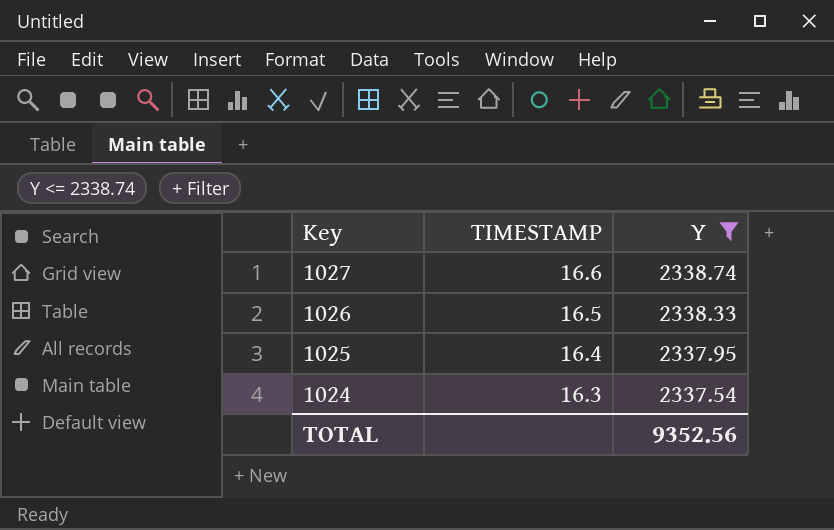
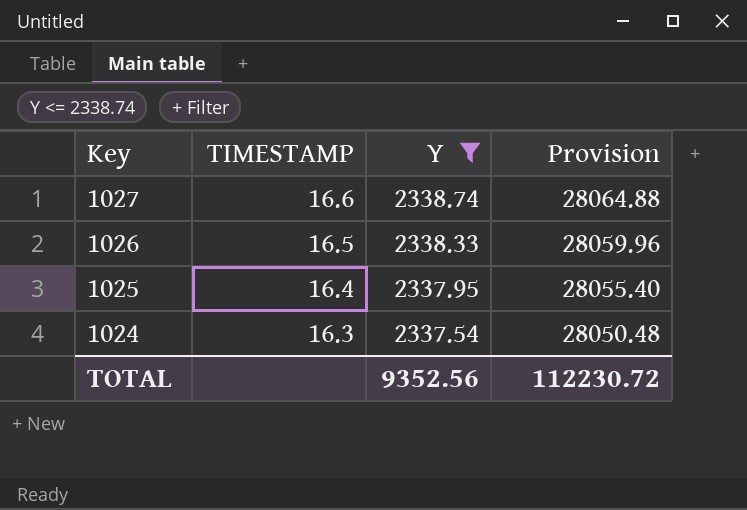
column Provision | formula: none -> [Y] * 12

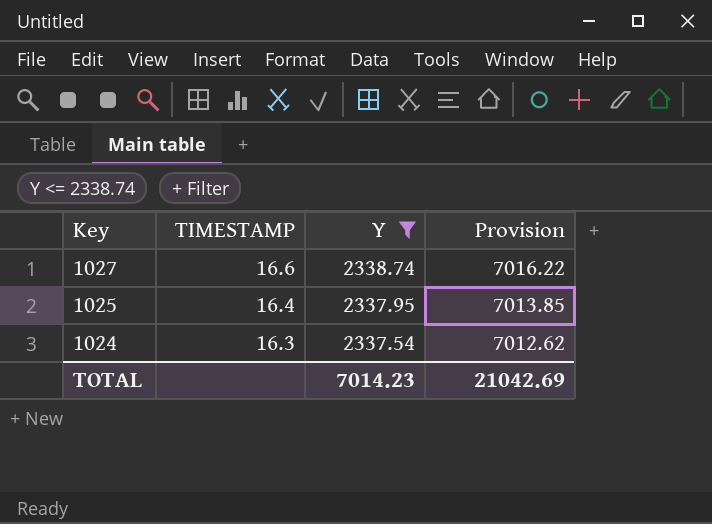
column Provision | formula: [Y] * 12 -> [Y] * 3
row 1026: 16.5 | 2338.33 | 28059.96 -> none
TOTAL | Y: 9352.56 -> 7014.23
TOTAL | Provision: 112230.72 -> 21042.69

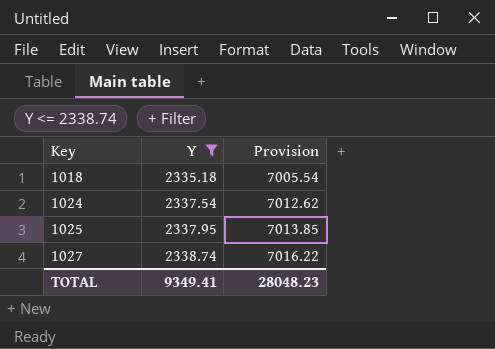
row order: Key descending -> Key ascending
column TIMESTAMP | position: 2 -> none
row 1018: none -> 2335.18 | 7005.54
TOTAL | Y: 7014.23 -> 9349.41
TOTAL | Provision: 21042.69 -> 28048.23

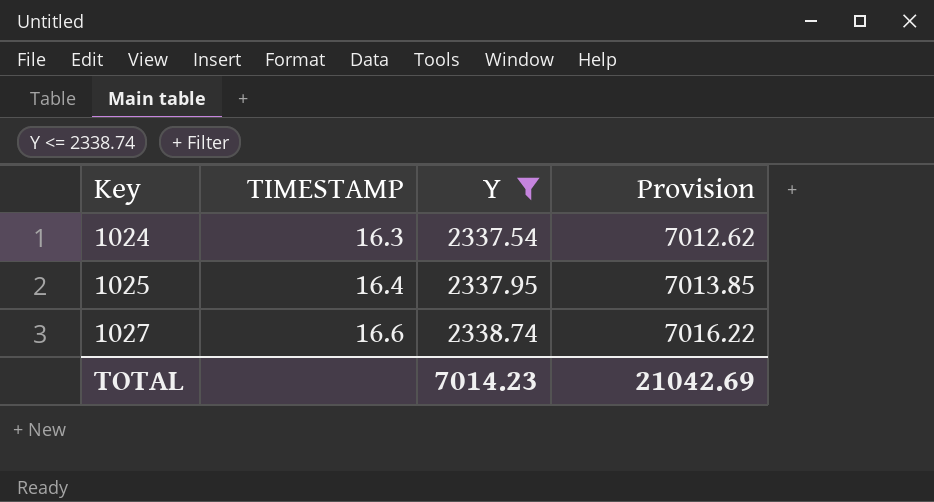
column TIMESTAMP | position: none -> 2
row 1018: 2335.18 | 7005.54 -> none
TOTAL | Y: 9349.41 -> 7014.23
TOTAL | Provision: 28048.23 -> 21042.69

